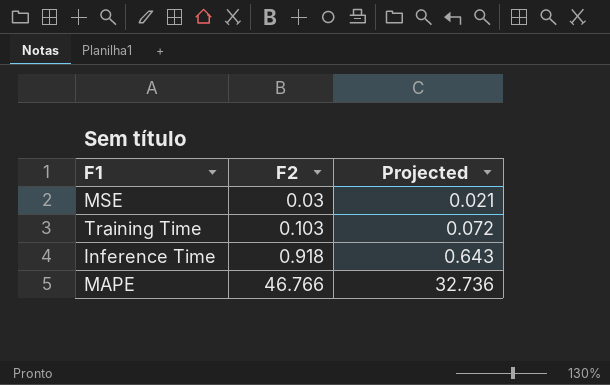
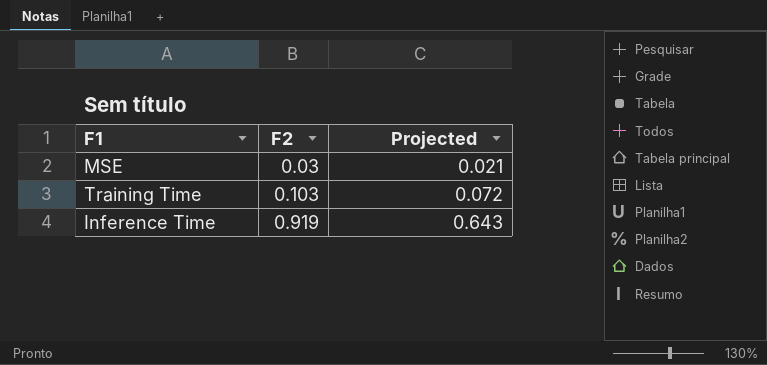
row MAPE: 46.766 | 32.736 -> none
Inference Time | F2: 0.918 -> 0.919

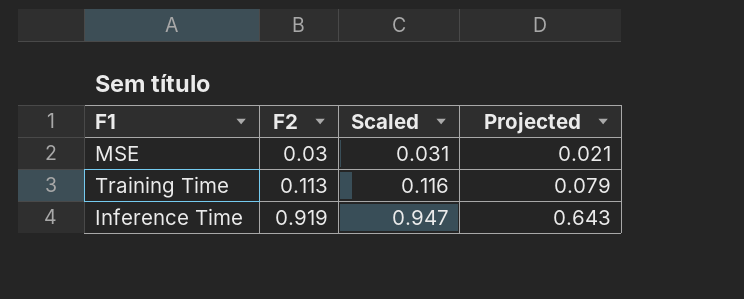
column Scaled | formula: none -> [F2] * 1.03
Training Time | F2: 0.103 -> 0.113
Training Time | Projected: 0.072 -> 0.079

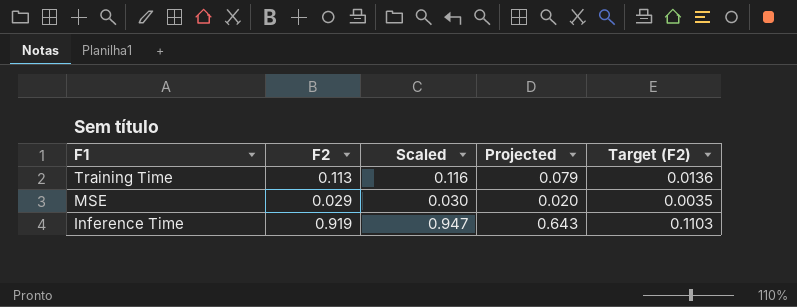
row order: F2 ascending -> F1 descending
column Target (F2) | formula: none -> [F2] * 0.12
MSE | F2: 0.03 -> 0.029
MSE | Scaled: 0.031 -> 0.030
MSE | Projected: 0.021 -> 0.020

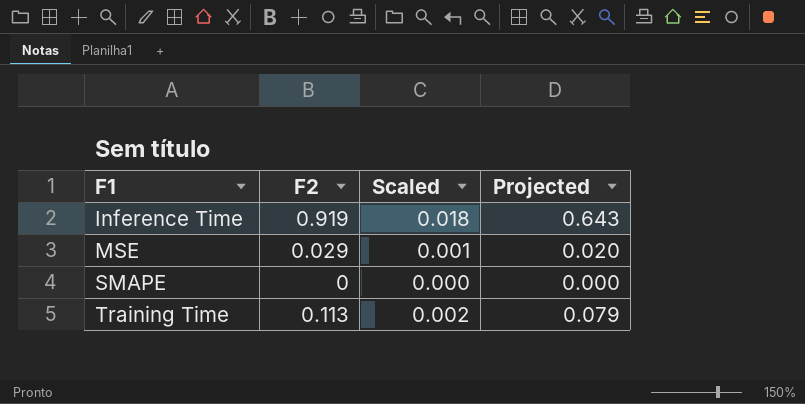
row order: F1 descending -> F1 ascending
column Target (F2) | formula: [F2] * 0.12 -> none
column Scaled | formula: [F2] * 1.03 -> [F2] * 0.02
row SMAPE: none -> 0 | 0.000 | 0.000

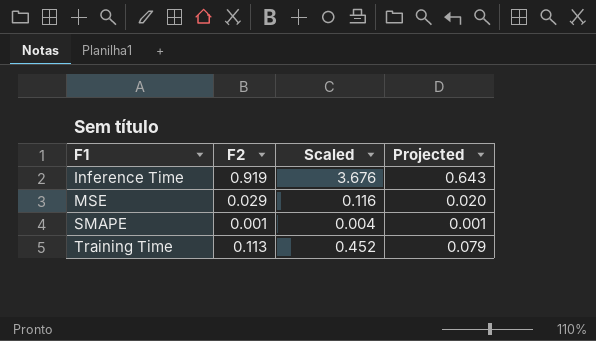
column Scaled | formula: [F2] * 0.02 -> [F2] * 4
SMAPE | F2: 0 -> 0.001
SMAPE | Projected: 0.000 -> 0.001

